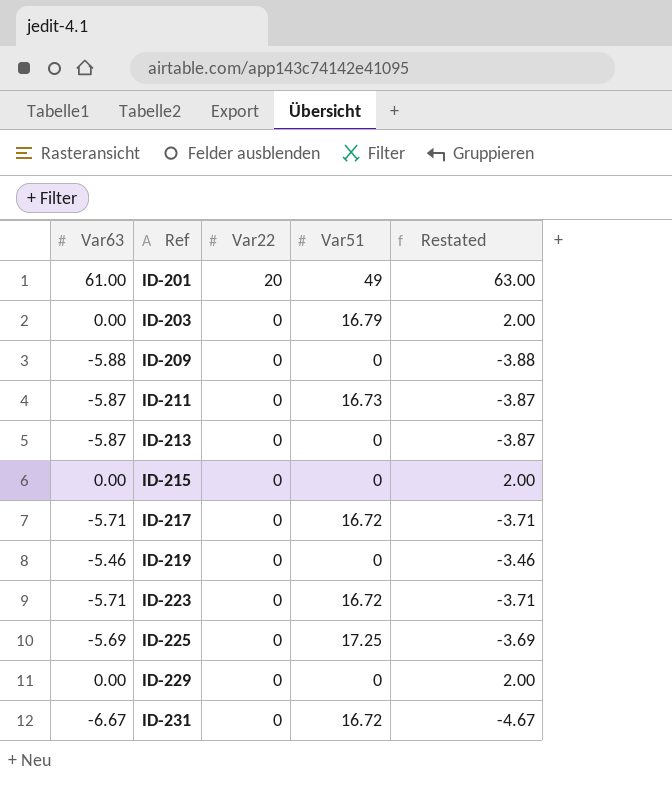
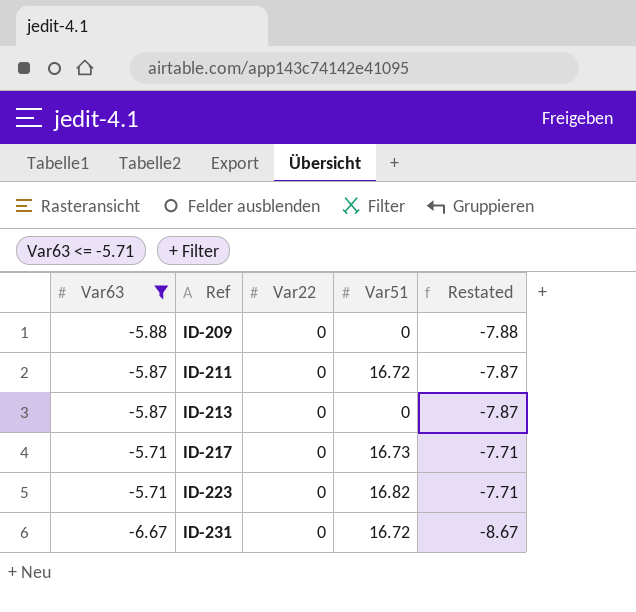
filter: none -> Var63 <= -5.71
column Restated | formula: [Var63] + 2 -> [Var63] - 2
ID-211 | Var51: 16.73 -> 16.72
ID-217 | Var51: 16.72 -> 16.73
ID-223 | Var51: 16.72 -> 16.82

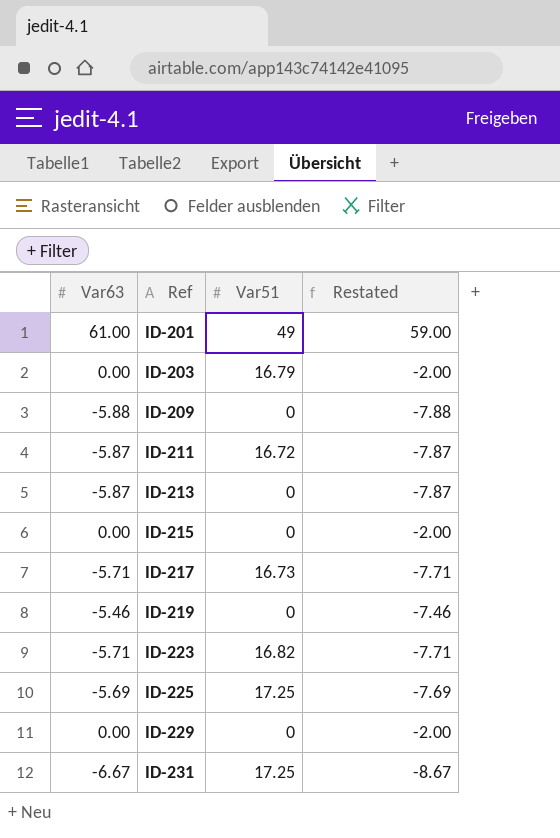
filter: Var63 <= -5.71 -> none
column Var22 | position: 3 -> none
ID-231 | Var51: 16.72 -> 17.25

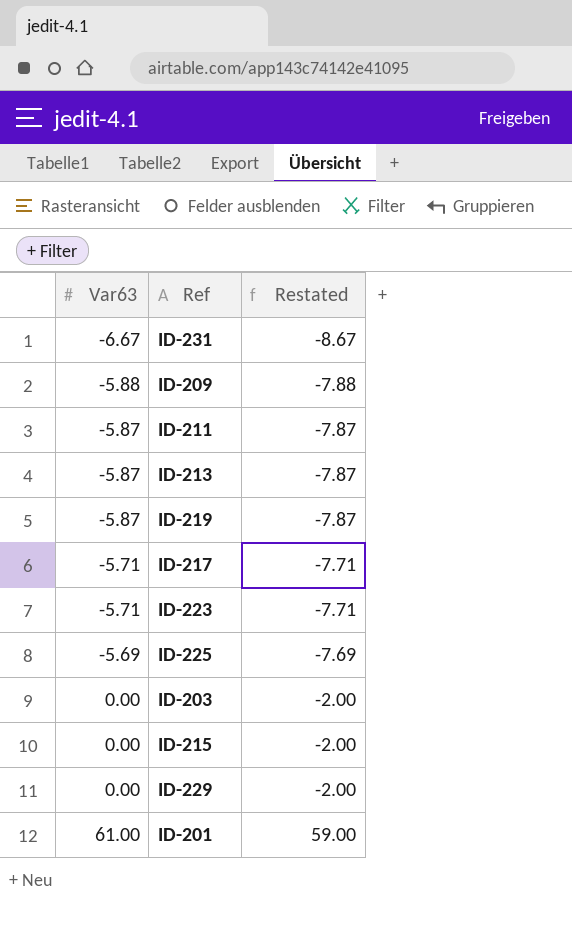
row order: Ref ascending -> Var63 ascending
column Var51 | position: 3 -> none
ID-219 | Var63: -5.46 -> -5.87
ID-219 | Restated: -7.46 -> -7.87

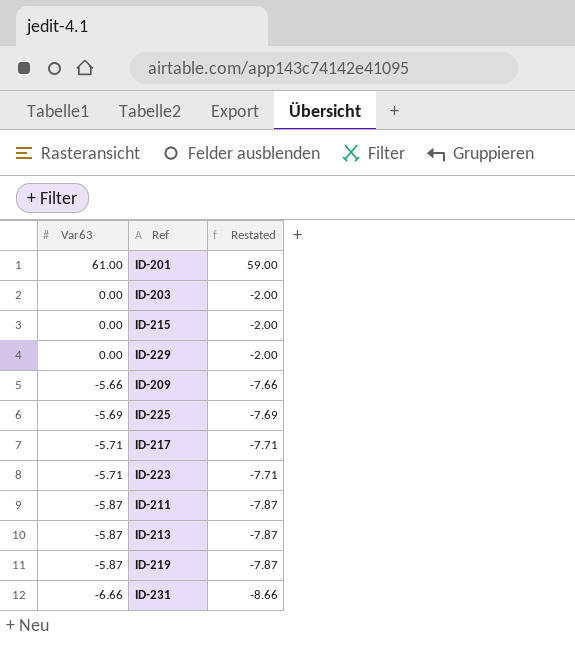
row order: Var63 ascending -> Var63 descending
ID-209 | Var63: -5.88 -> -5.66
ID-209 | Restated: -7.88 -> -7.66
ID-231 | Var63: -6.67 -> -6.66
ID-231 | Restated: -8.67 -> -8.66

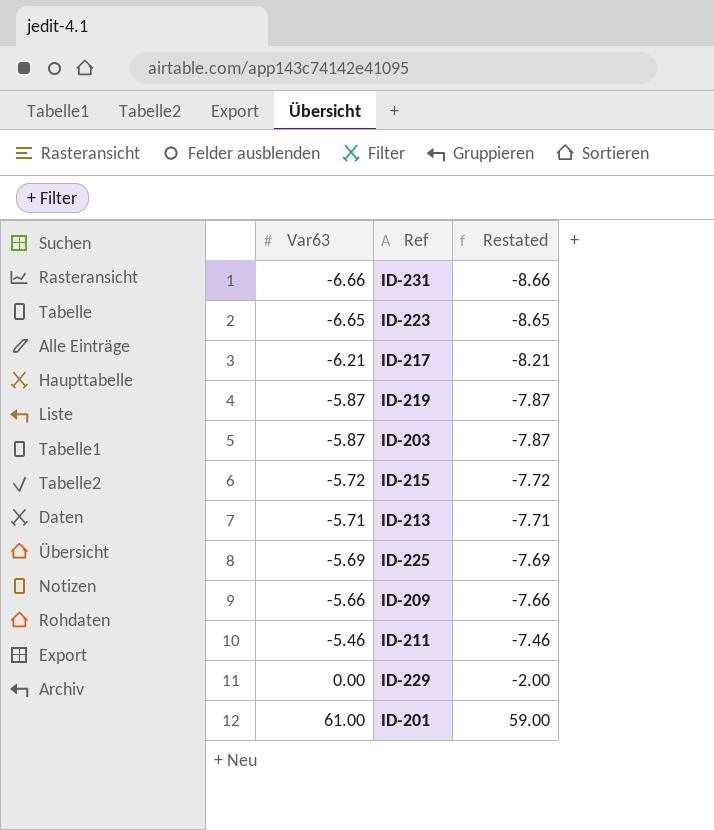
row order: Var63 descending -> Var63 ascending
ID-223 | Var63: -5.71 -> -6.65
ID-223 | Restated: -7.71 -> -8.65
ID-217 | Var63: -5.71 -> -6.21
ID-217 | Restated: -7.71 -> -8.21
ID-203 | Var63: 0.00 -> -5.87
ID-203 | Restated: -2.00 -> -7.87
ID-215 | Var63: 0.00 -> -5.72
ID-215 | Restated: -2.00 -> -7.72
ID-213 | Var63: -5.87 -> -5.71
ID-213 | Restated: -7.87 -> -7.71
ID-211 | Var63: -5.87 -> -5.46
ID-211 | Restated: -7.87 -> -7.46

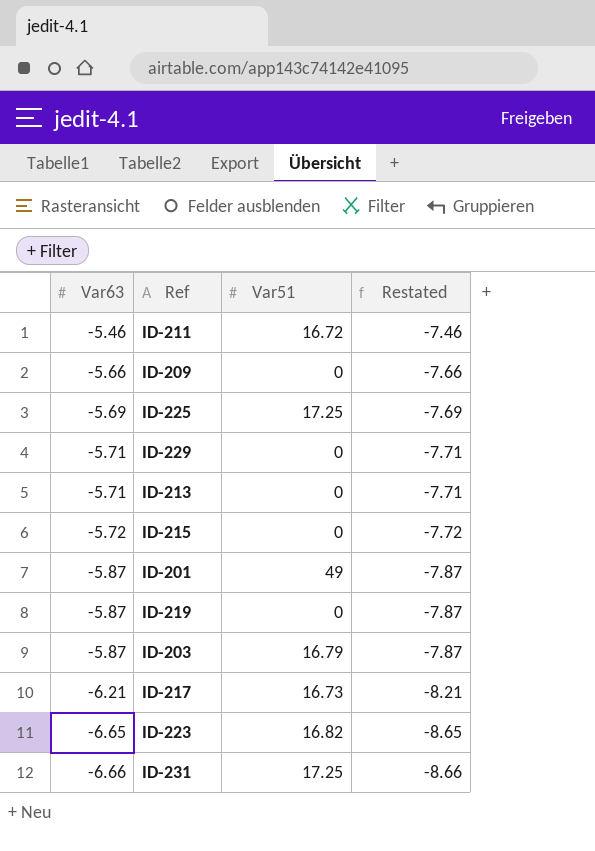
row order: Var63 ascending -> Var63 descending
column Var51 | position: none -> 3
ID-229 | Var63: 0.00 -> -5.71
ID-229 | Restated: -2.00 -> -7.71
ID-201 | Var63: 61.00 -> -5.87
ID-201 | Restated: 59.00 -> -7.87

